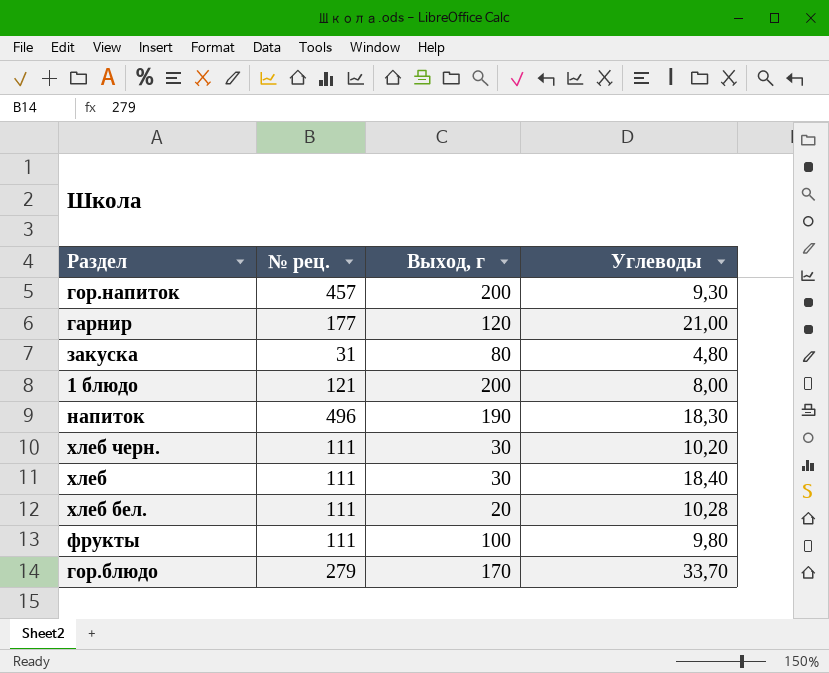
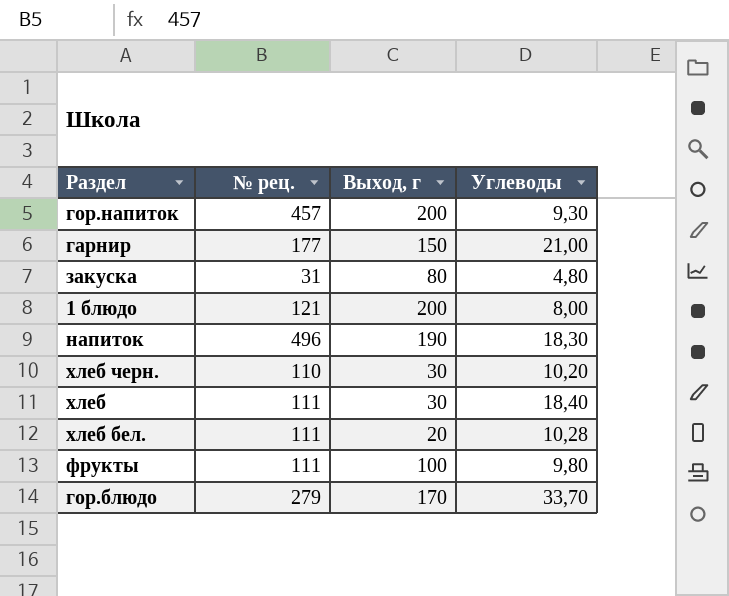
гарнир | Выход, г: 120 -> 150
хлеб черн. | № рец.: 111 -> 110

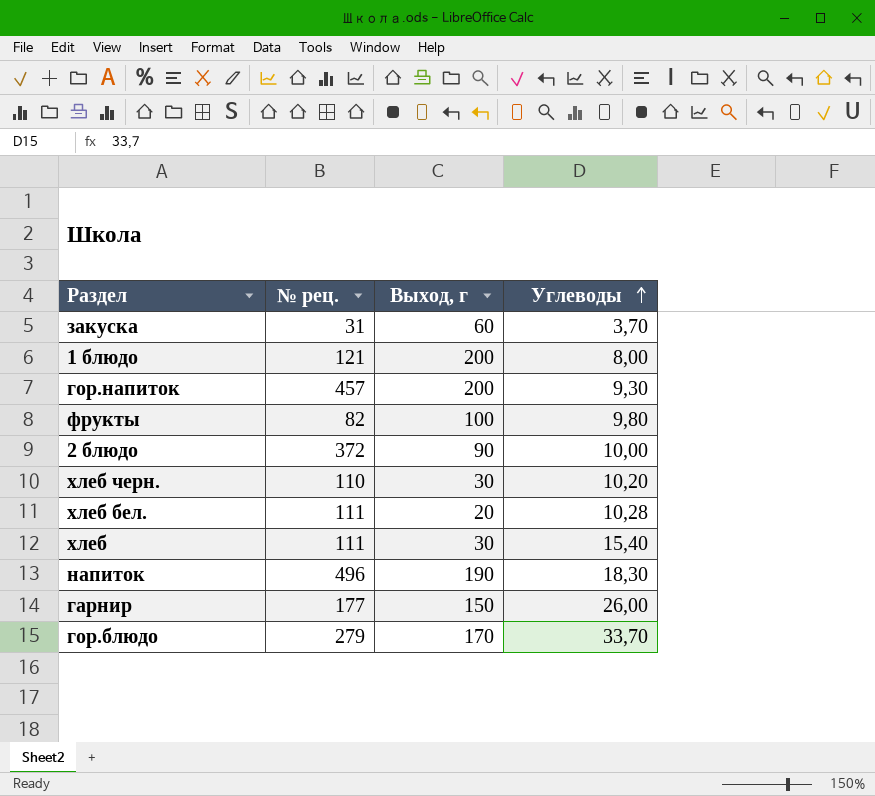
row order: none -> Углеводы ascending
закуска | Выход, г: 80 -> 60
закуска | Углеводы: 4,80 -> 3,70
фрукты | № рец.: 111 -> 82
row 2 блюдо: none -> 372 | 90 | 10,00
хлеб | Углеводы: 18,40 -> 15,40
гарнир | Углеводы: 21,00 -> 26,00

